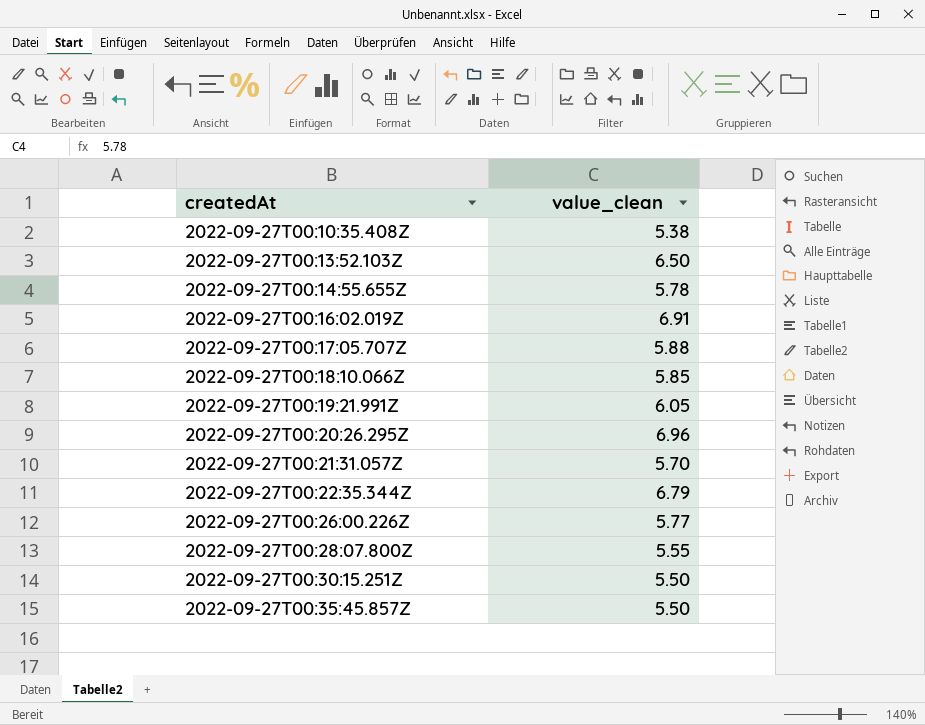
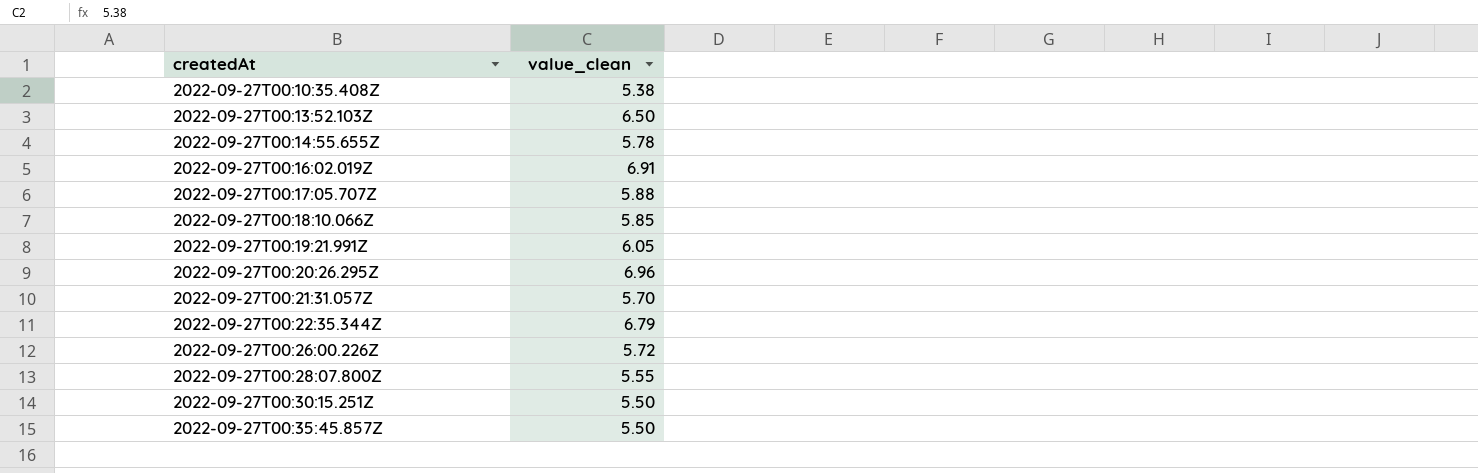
2022-09-27T00:26:00.226Z | value_clean: 5.77 -> 5.72

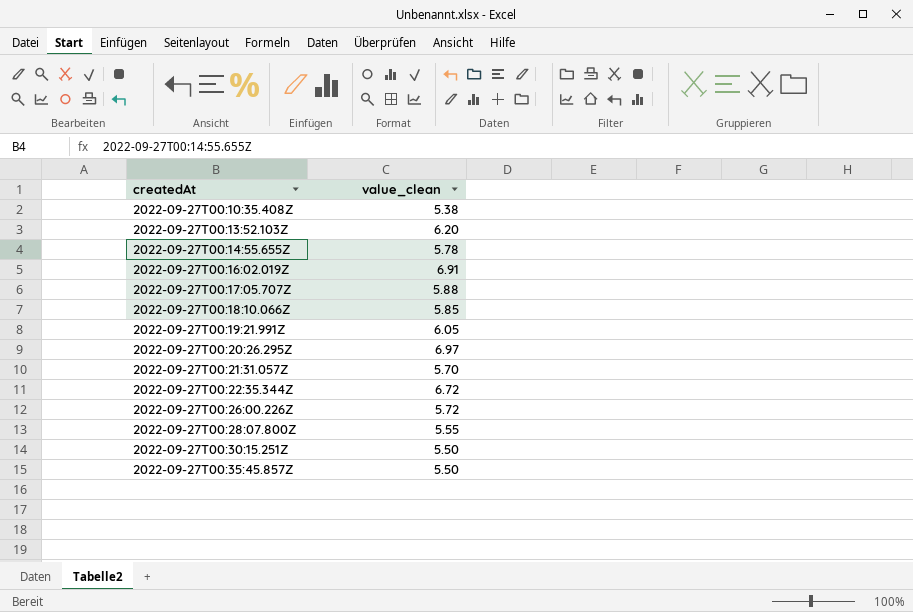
2022-09-27T00:13:52.103Z | value_clean: 6.50 -> 6.20
2022-09-27T00:20:26.295Z | value_clean: 6.96 -> 6.97
2022-09-27T00:22:35.344Z | value_clean: 6.79 -> 6.72

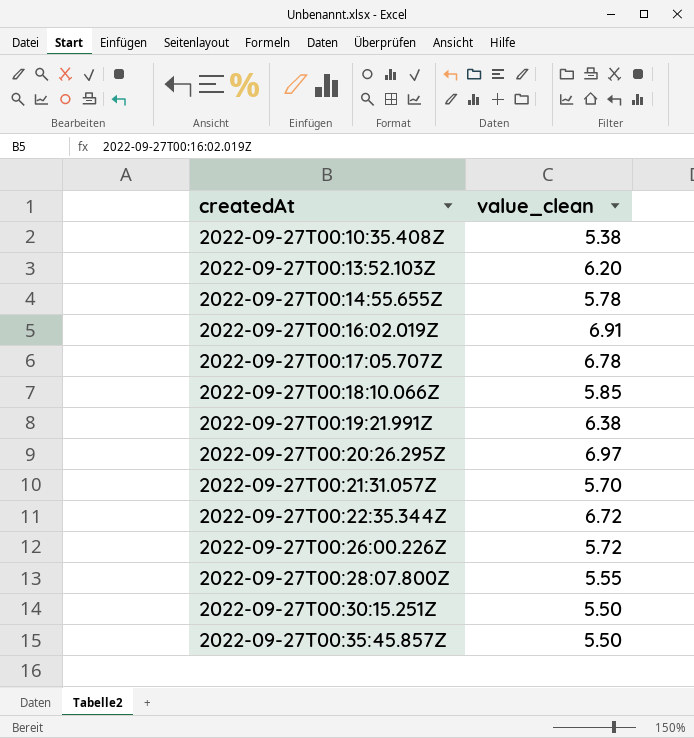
2022-09-27T00:17:05.707Z | value_clean: 5.88 -> 6.78
2022-09-27T00:19:21.991Z | value_clean: 6.05 -> 6.38

